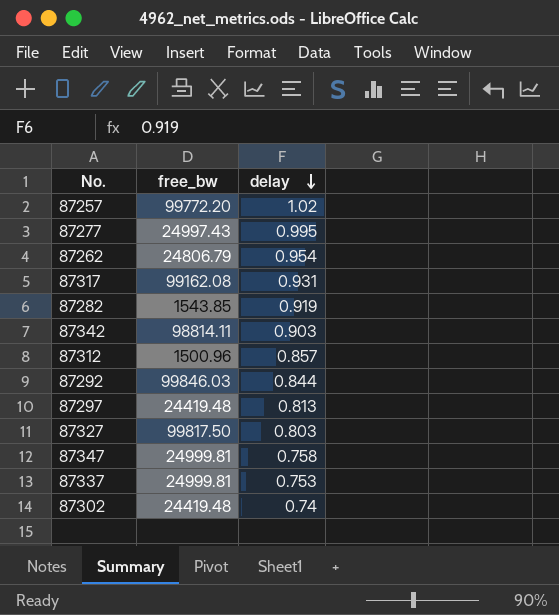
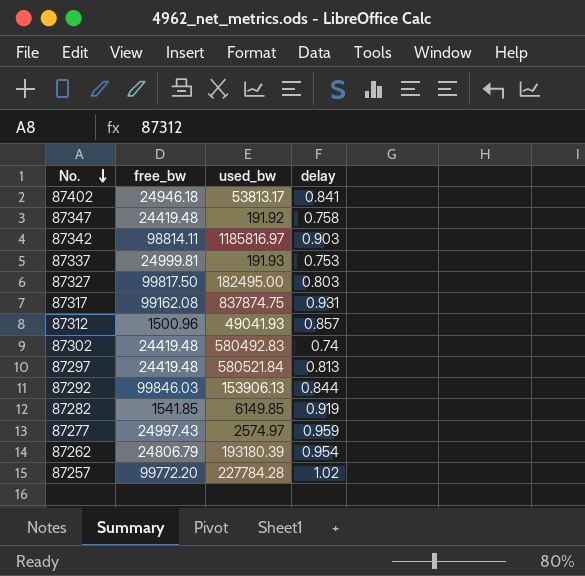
row order: delay descending -> No. descending
column used_bw | position: none -> 3
row 87402: none -> 24946.18 | 53813.17 | 0.841
87347 | free_bw: 24999.81 -> 24419.48
87282 | free_bw: 1543.85 -> 1541.85
87277 | delay: 0.995 -> 0.959

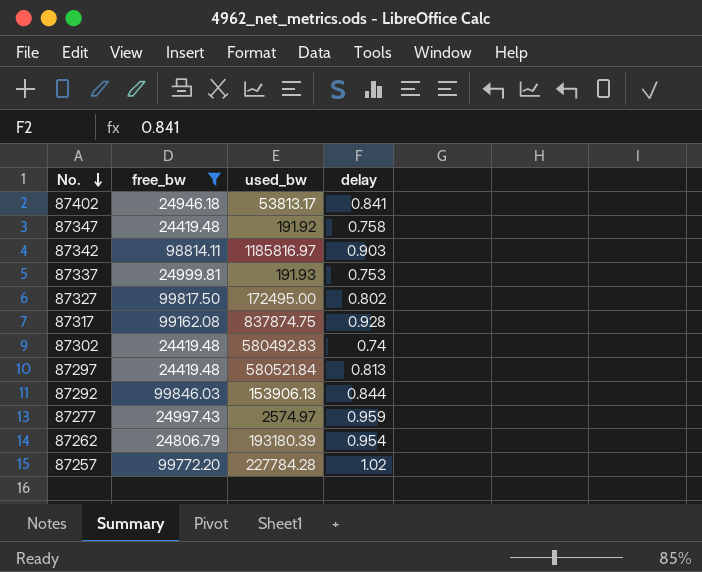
filter: none -> free_bw >= 24419.48
87327 | used_bw: 182495.00 -> 172495.00
87327 | delay: 0.803 -> 0.802
87317 | delay: 0.931 -> 0.928

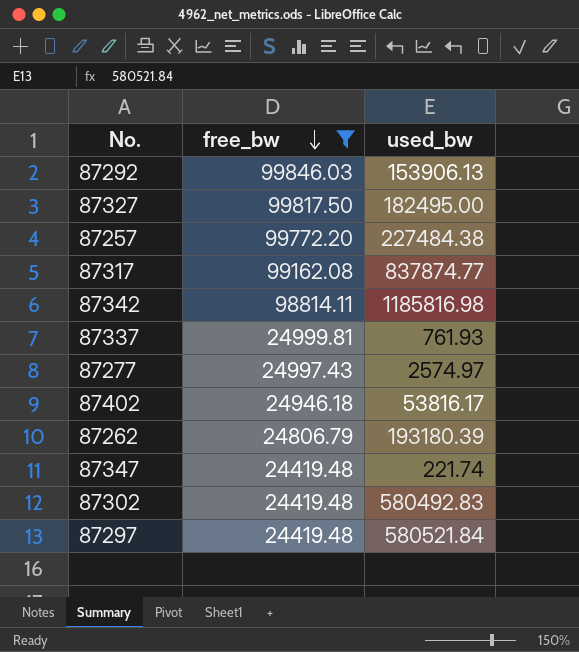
row order: No. descending -> free_bw descending
column delay | position: 4 -> none
87327 | used_bw: 172495.00 -> 182495.00
87257 | used_bw: 227784.28 -> 227484.38
87317 | used_bw: 837874.75 -> 837874.77
87342 | used_bw: 1185816.97 -> 1185816.98
87337 | used_bw: 191.93 -> 761.93
87402 | used_bw: 53813.17 -> 53816.17
87347 | used_bw: 191.92 -> 221.74

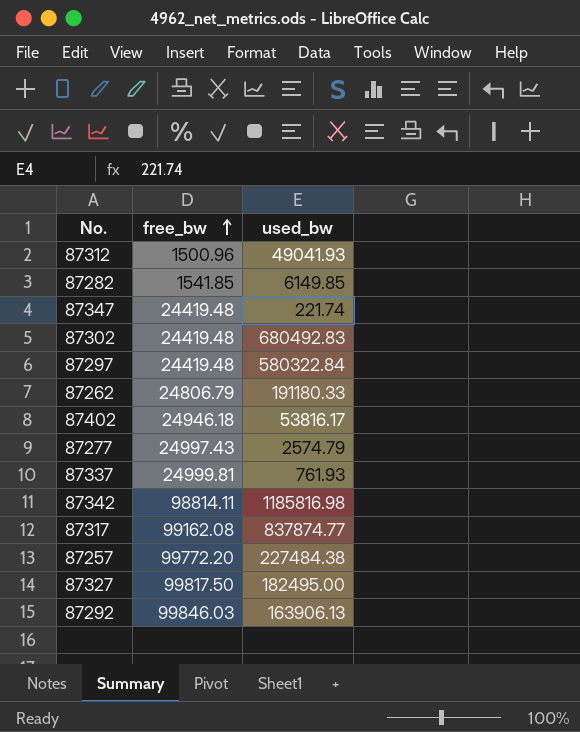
filter: free_bw >= 24419.48 -> none
row order: free_bw descending -> free_bw ascending
87302 | used_bw: 580492.83 -> 680492.83
87297 | used_bw: 580521.84 -> 580322.84
87262 | used_bw: 193180.39 -> 191180.33
87277 | used_bw: 2574.97 -> 2574.79
87292 | used_bw: 153906.13 -> 163906.13

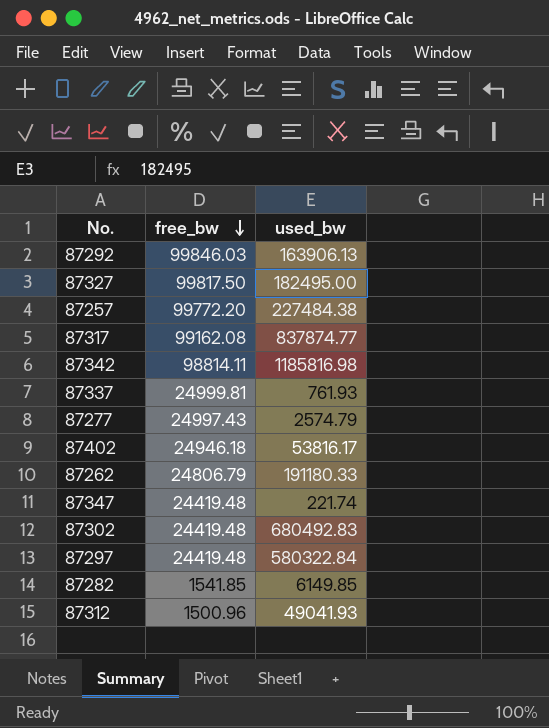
row order: free_bw ascending -> free_bw descending

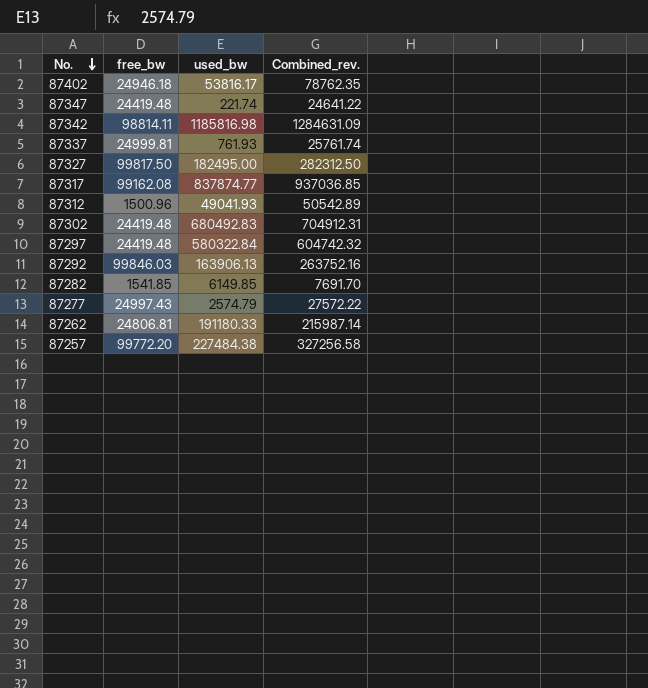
row order: free_bw descending -> No. descending
column Combined_rev. | formula: none -> [free_bw] + [used_bw]
87262 | free_bw: 24806.79 -> 24806.81

